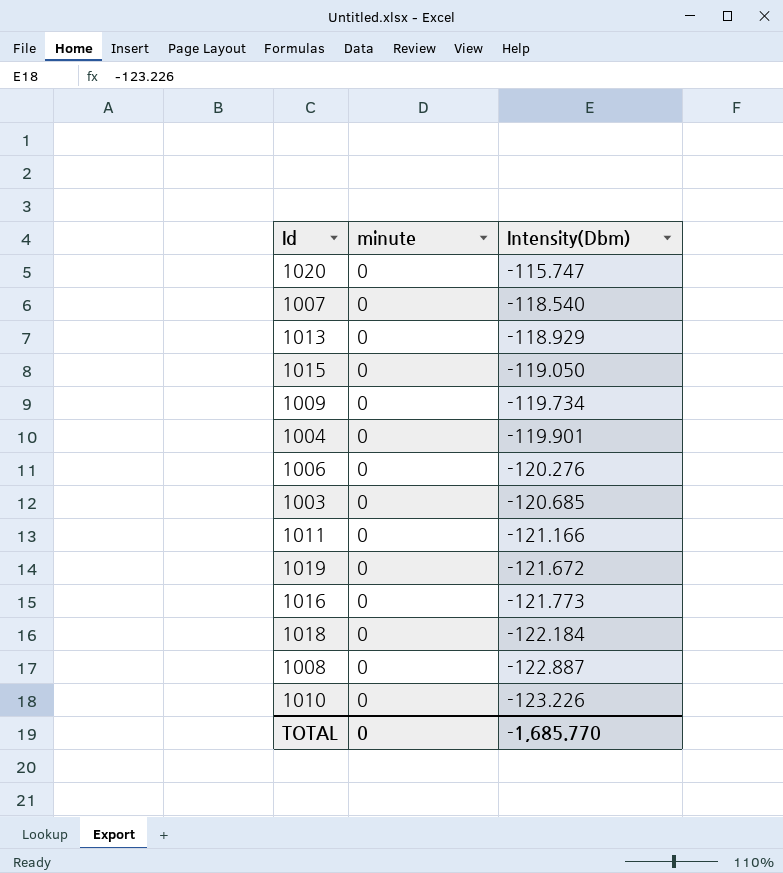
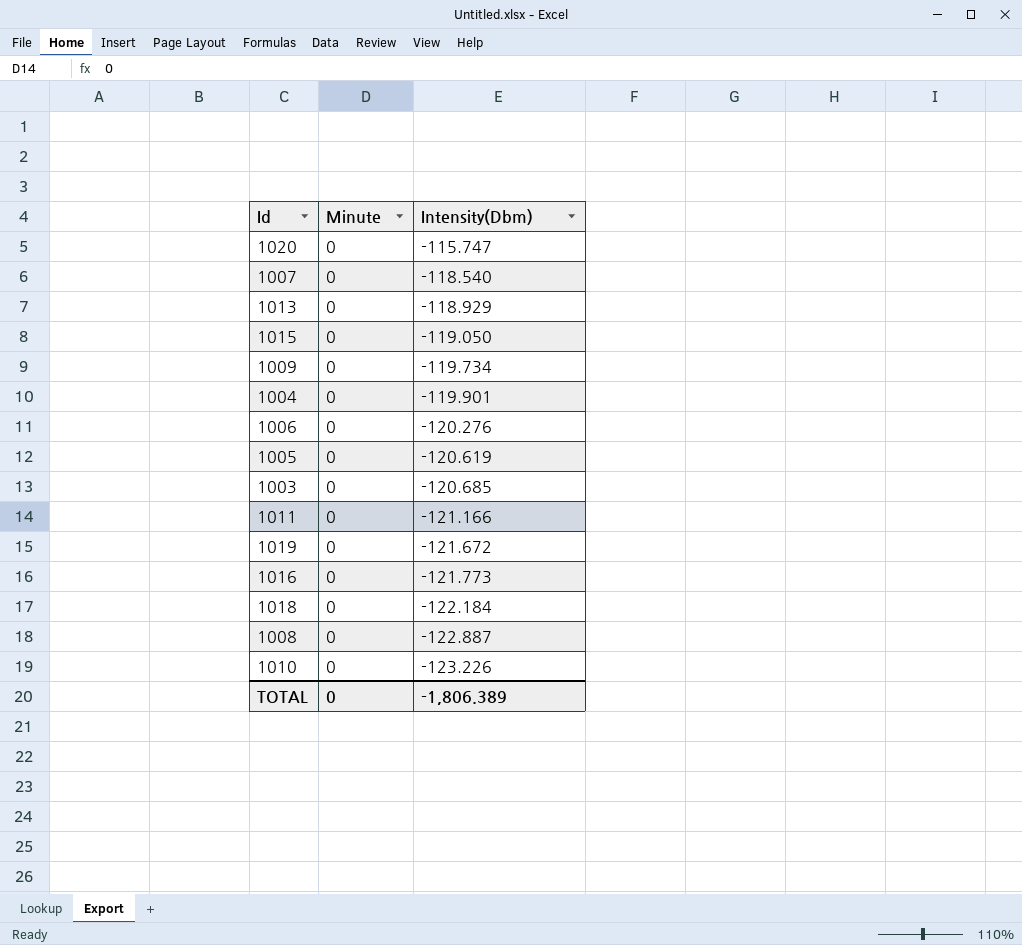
column name: minute -> Minute
row 1005: none -> 0 | -120.619
TOTAL | Intensity(Dbm): -1,685.770 -> -1,806.389

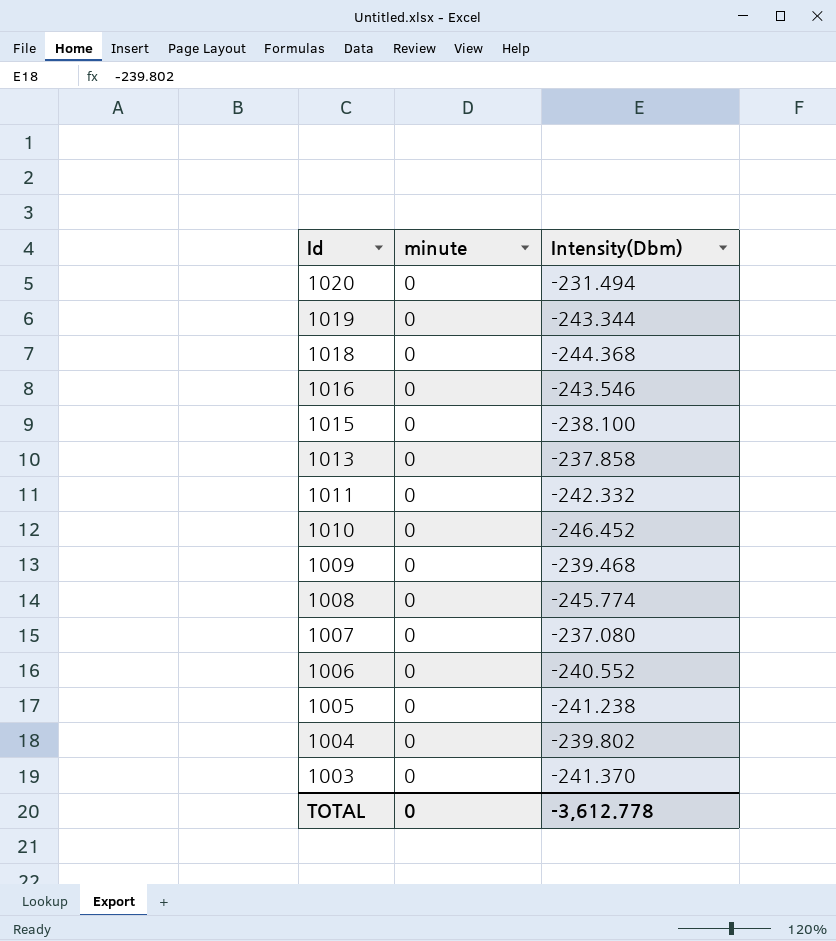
row order: Intensity(Dbm) descending -> Id descending
column name: Minute -> minute
1020 | Intensity(Dbm): -115.747 -> -231.494
1019 | Intensity(Dbm): -121.672 -> -243.344
1018 | Intensity(Dbm): -122.184 -> -244.368
1016 | Intensity(Dbm): -121.773 -> -243.546
1015 | Intensity(Dbm): -119.050 -> -238.100
1013 | Intensity(Dbm): -118.929 -> -237.858
1011 | Intensity(Dbm): -121.166 -> -242.332
1010 | Intensity(Dbm): -123.226 -> -246.452
1009 | Intensity(Dbm): -119.734 -> -239.468
1008 | Intensity(Dbm): -122.887 -> -245.774
1007 | Intensity(Dbm): -118.540 -> -237.080
1006 | Intensity(Dbm): -120.276 -> -240.552
1005 | Intensity(Dbm): -120.619 -> -241.238
1004 | Intensity(Dbm): -119.901 -> -239.802
1003 | Intensity(Dbm): -120.685 -> -241.370
TOTAL | Intensity(Dbm): -1,806.389 -> -3,612.778

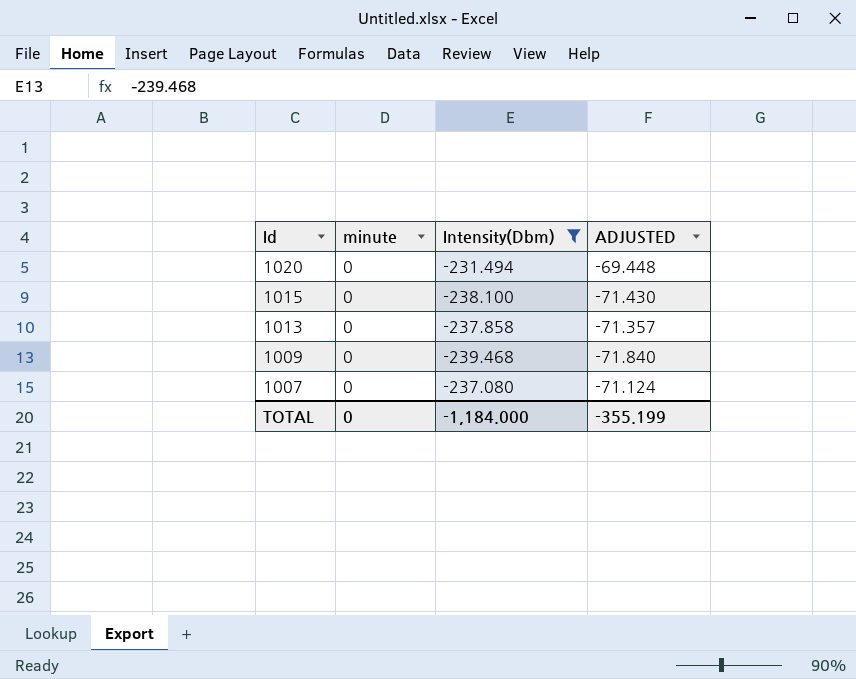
filter: none -> Intensity(Dbm) >= -239.468
column ADJUSTED | formula: none -> [Intensity(Dbm)] * 0.3
TOTAL | Intensity(Dbm): -3,612.778 -> -1,184.000

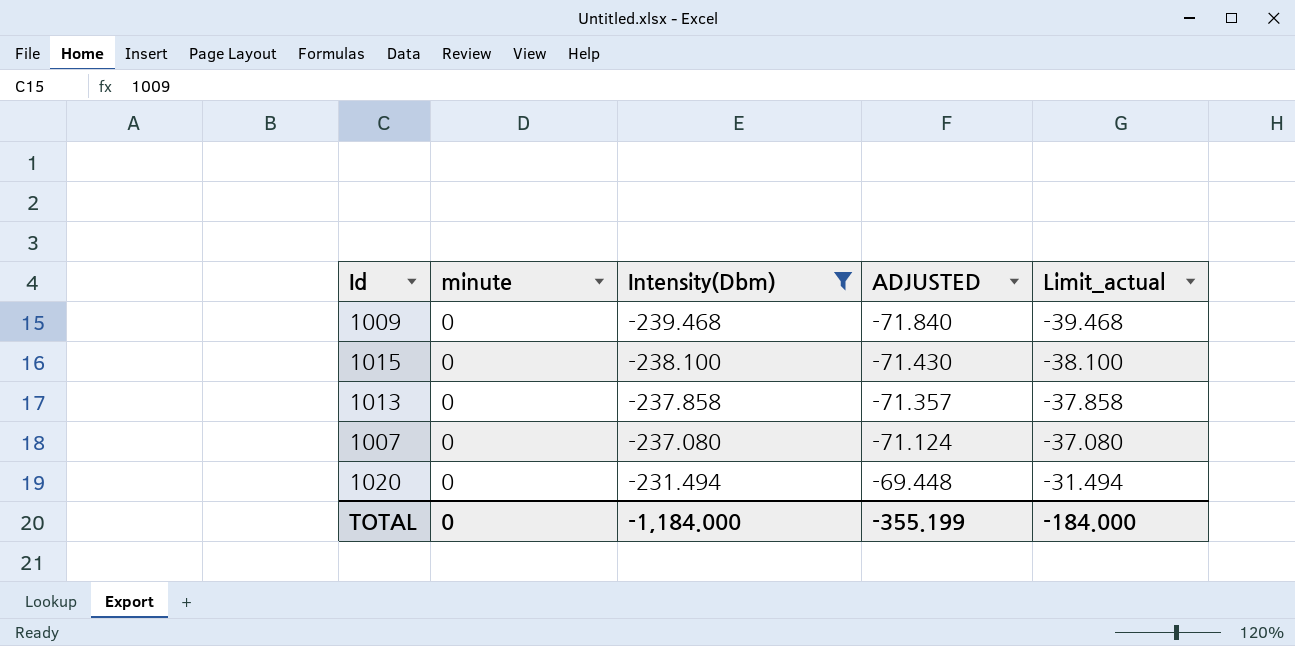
row order: Id descending -> Intensity(Dbm) ascending
column Limit_actual | formula: none -> [Intensity(Dbm)] + 200

